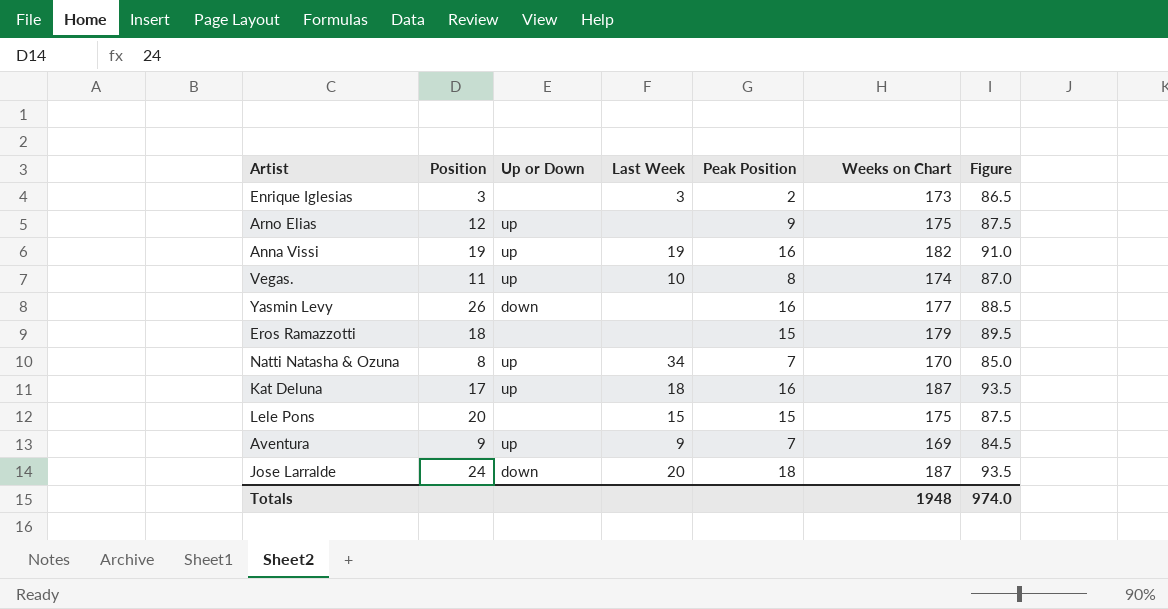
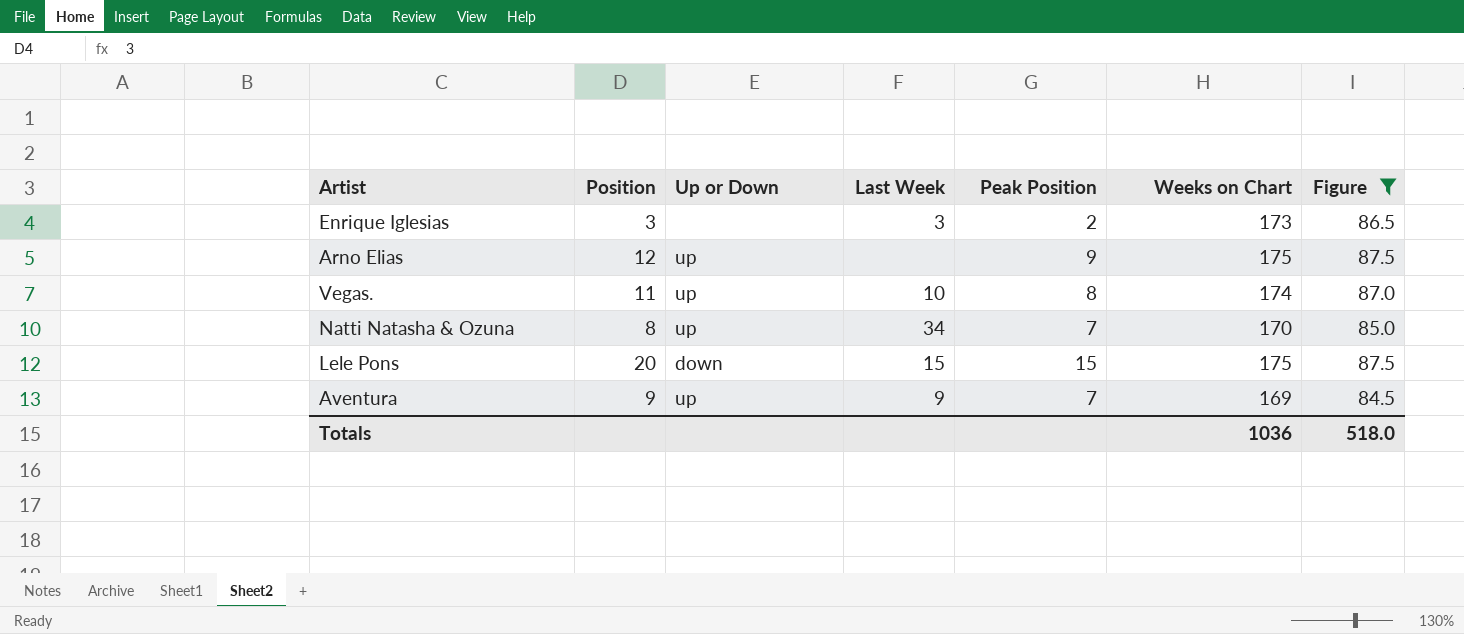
filter: none -> Figure <= 87.5
Lele Pons | Up or Down: none -> down
Totals | Weeks on Chart: 1948 -> 1036
Totals | Figure: 974.0 -> 518.0

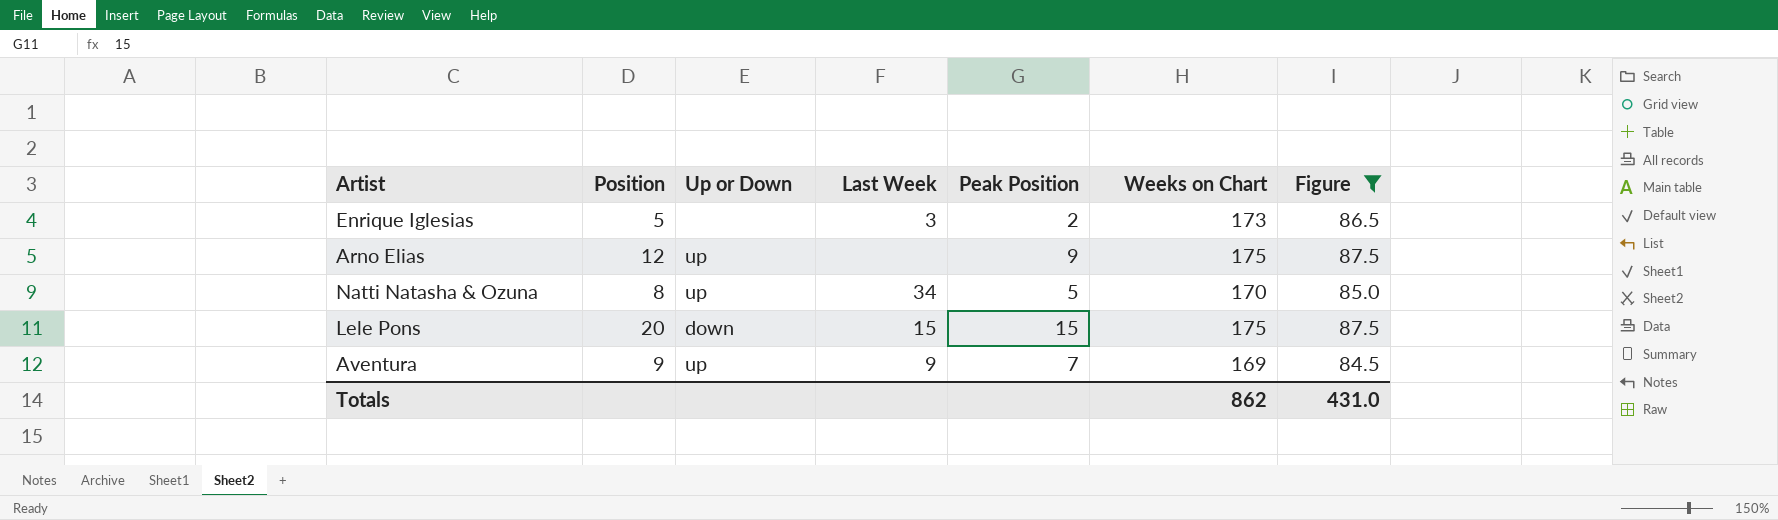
row Vegas.: 11 | up | 10 | 8 | 174 | 87.0 -> none
Enrique Iglesias | Position: 3 -> 5
Natti Natasha & Ozuna | Peak Position: 7 -> 5
Totals | Weeks on Chart: 1036 -> 862
Totals | Figure: 518.0 -> 431.0

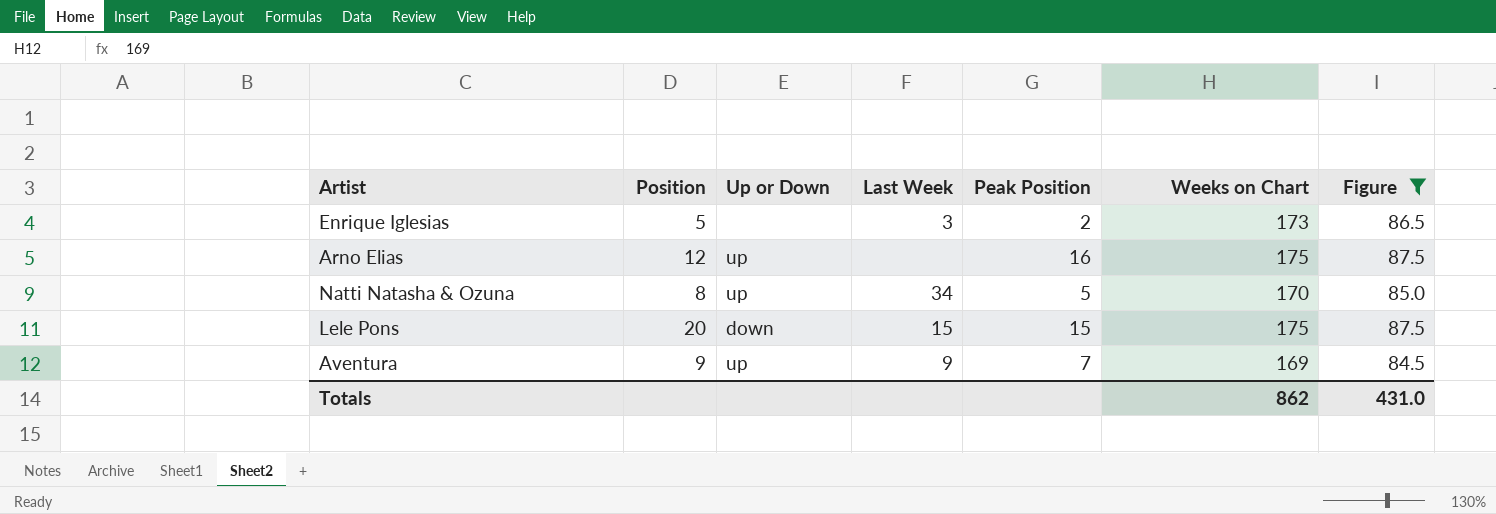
Arno Elias | Peak Position: 9 -> 16

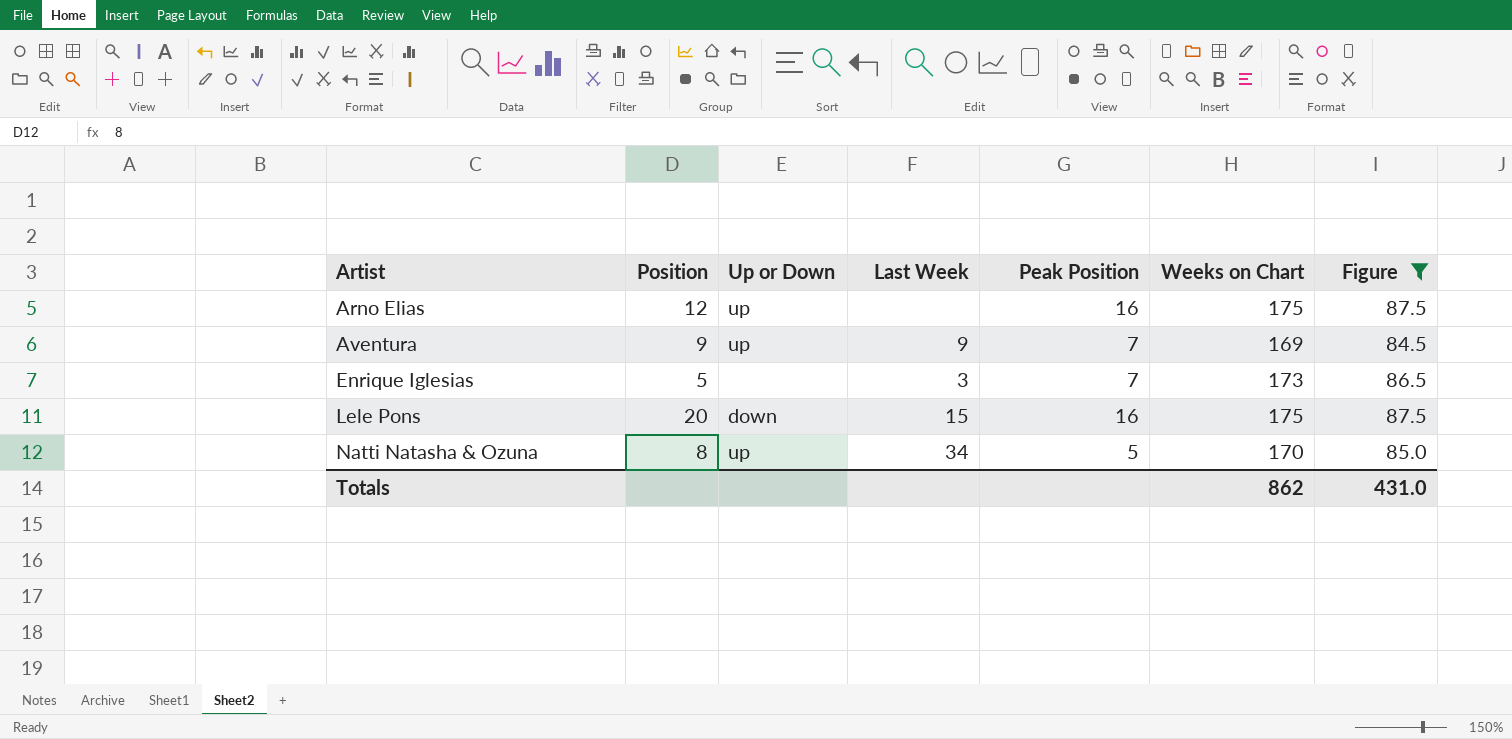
row order: none -> Artist ascending
Enrique Iglesias | Peak Position: 2 -> 7
Lele Pons | Peak Position: 15 -> 16

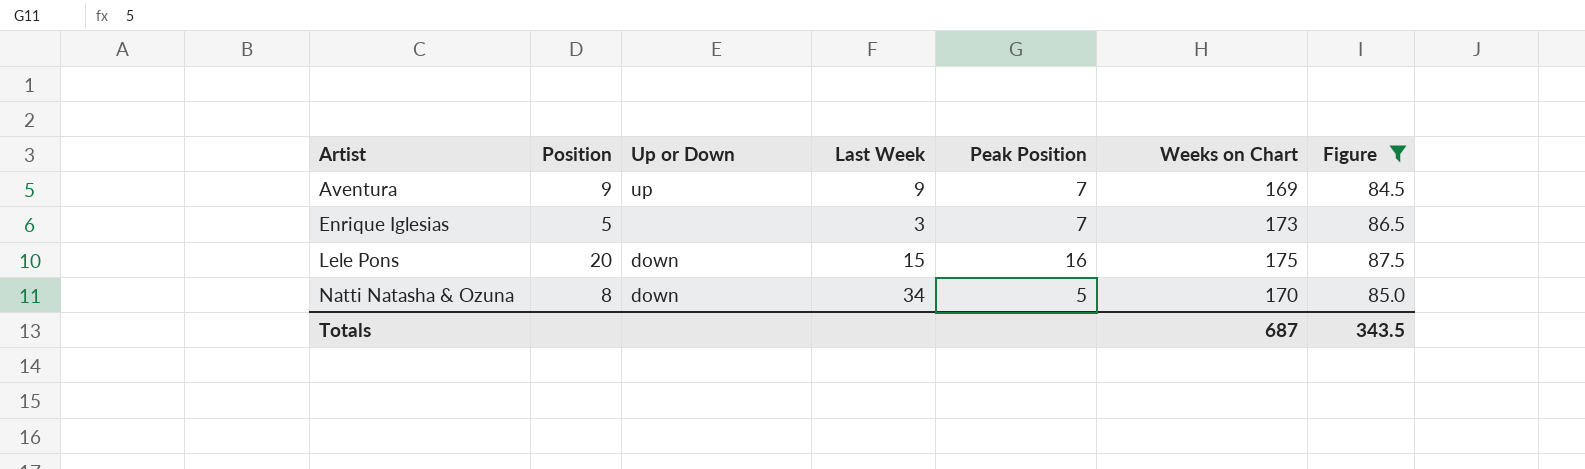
row Arno Elias: 12 | up | none | 16 | 175 | 87.5 -> none
Natti Natasha & Ozuna | Up or Down: up -> down
Totals | Weeks on Chart: 862 -> 687
Totals | Figure: 431.0 -> 343.5

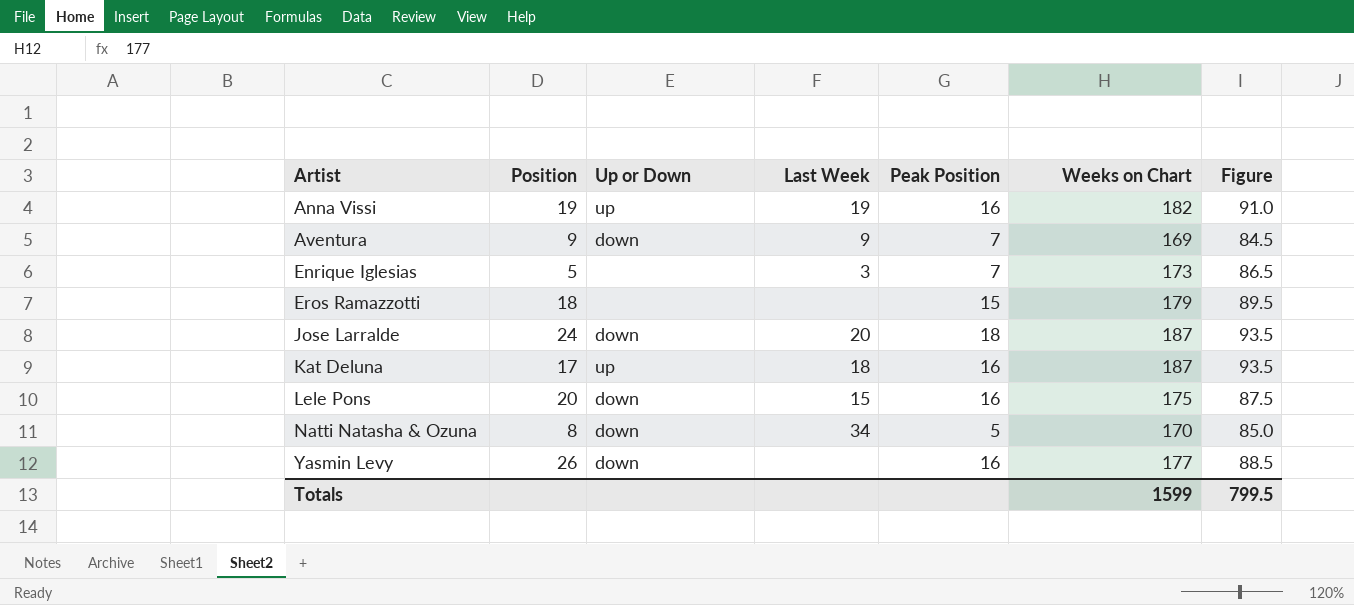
filter: Figure <= 87.5 -> none
Aventura | Up or Down: up -> down
Totals | Weeks on Chart: 687 -> 1599
Totals | Figure: 343.5 -> 799.5

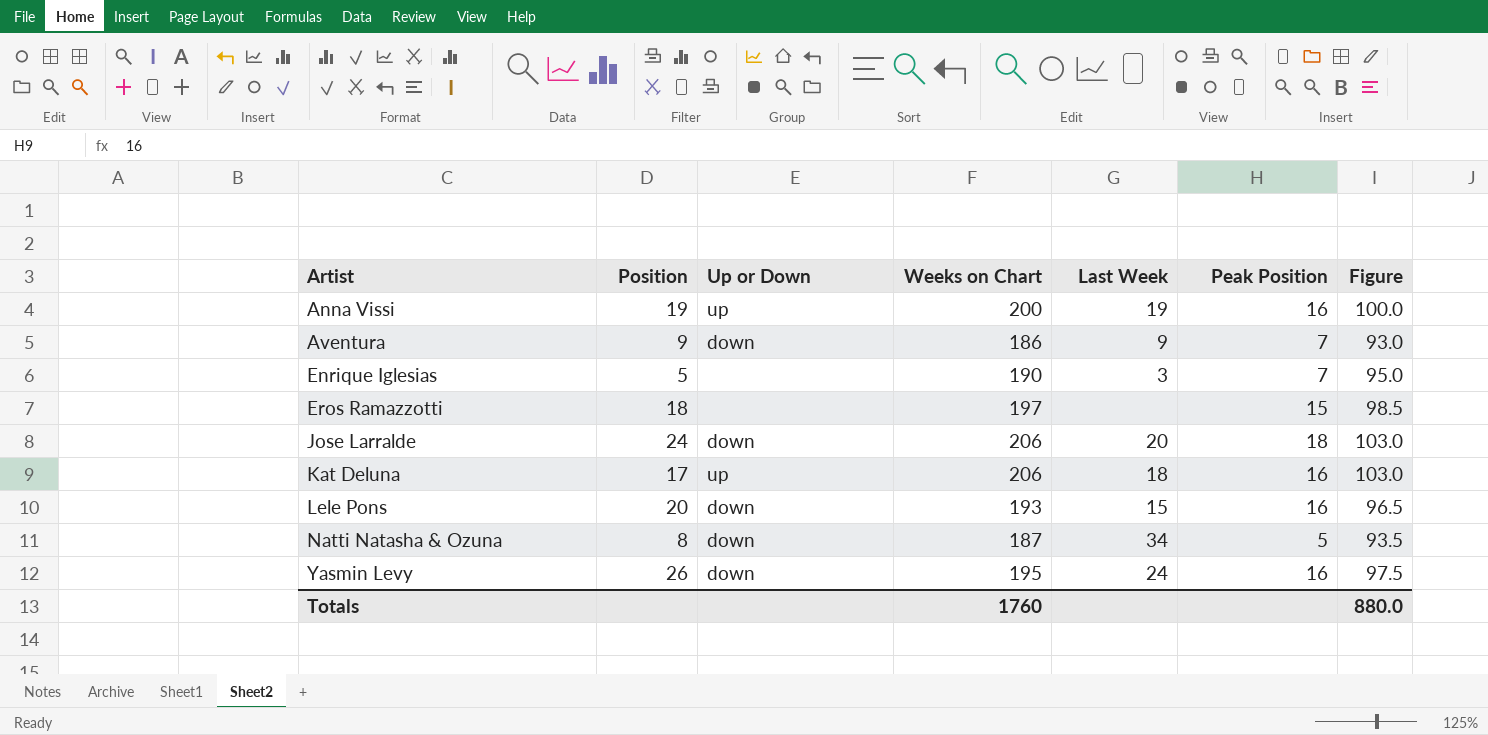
column Weeks on Chart | position: 6 -> 4
Anna Vissi | Weeks on Chart: 182 -> 200
Anna Vissi | Figure: 91.0 -> 100.0
Aventura | Weeks on Chart: 169 -> 186
Aventura | Figure: 84.5 -> 93.0
Enrique Iglesias | Weeks on Chart: 173 -> 190
Enrique Iglesias | Figure: 86.5 -> 95.0
Eros Ramazzotti | Weeks on Chart: 179 -> 197
Eros Ramazzotti | Figure: 89.5 -> 98.5
Jose Larralde | Weeks on Chart: 187 -> 206
Jose Larralde | Figure: 93.5 -> 103.0
Kat Deluna | Weeks on Chart: 187 -> 206
Kat Deluna | Figure: 93.5 -> 103.0
Lele Pons | Weeks on Chart: 175 -> 193
Lele Pons | Figure: 87.5 -> 96.5
Natti Natasha & Ozuna | Weeks on Chart: 170 -> 187
Natti Natasha & Ozuna | Figure: 85.0 -> 93.5
Yasmin Levy | Weeks on Chart: 177 -> 195
Yasmin Levy | Last Week: none -> 24
Yasmin Levy | Figure: 88.5 -> 97.5
Totals | Weeks on Chart: 1599 -> 1760
Totals | Figure: 799.5 -> 880.0

